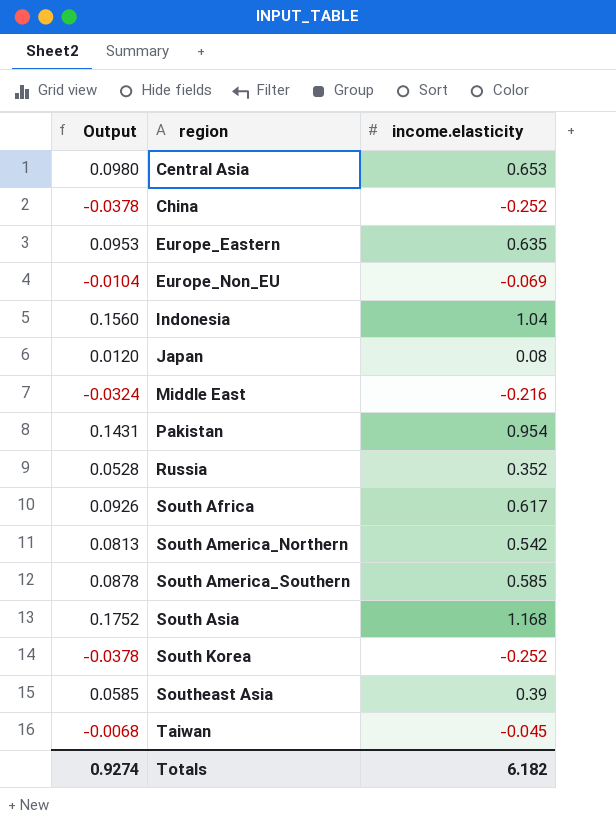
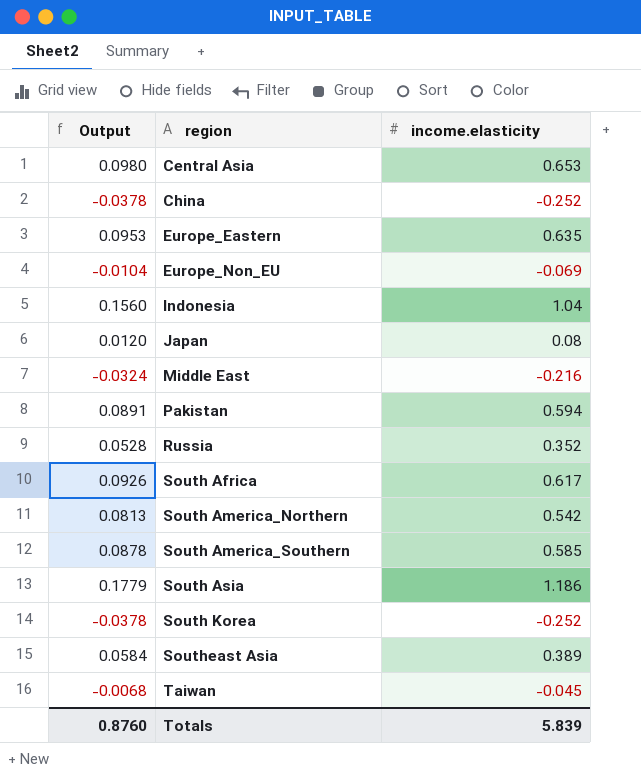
Pakistan | Output: 0.1431 -> 0.0891
Pakistan | income.elasticity: 0.954 -> 0.594
South Asia | Output: 0.1752 -> 0.1779
South Asia | income.elasticity: 1.168 -> 1.186
Southeast Asia | Output: 0.0585 -> 0.0584
Southeast Asia | income.elasticity: 0.39 -> 0.389
Totals | Output: 0.9274 -> 0.8760
Totals | income.elasticity: 6.182 -> 5.839

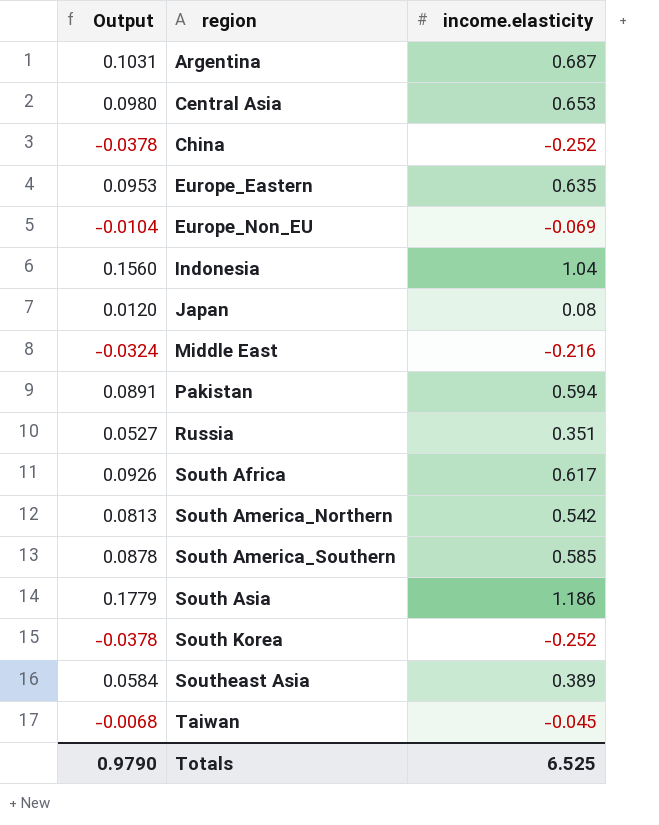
row Argentina: none -> 0.1031 | 0.687
Russia | Output: 0.0528 -> 0.0527
Russia | income.elasticity: 0.352 -> 0.351
Totals | Output: 0.8760 -> 0.9790
Totals | income.elasticity: 5.839 -> 6.525

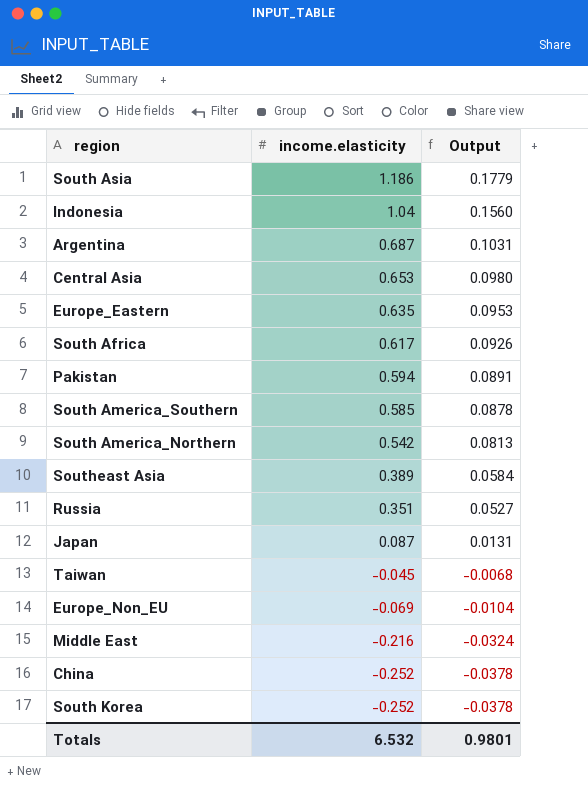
row order: region ascending -> income.elasticity descending
column Output | position: 1 -> 3
Japan | income.elasticity: 0.08 -> 0.087
Japan | Output: 0.0120 -> 0.0131
Totals | income.elasticity: 6.525 -> 6.532
Totals | Output: 0.9790 -> 0.9801

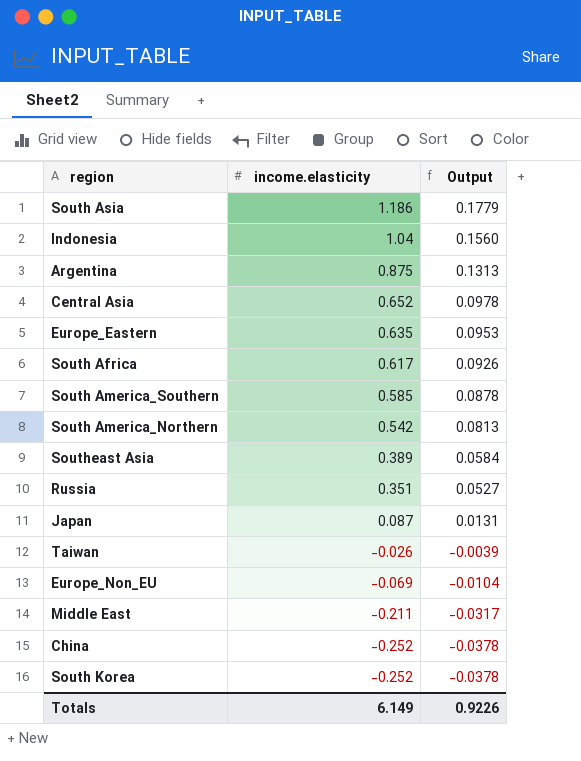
row Pakistan: 0.594 | 0.0891 -> none
Argentina | income.elasticity: 0.687 -> 0.875
Argentina | Output: 0.1031 -> 0.1313
Central Asia | income.elasticity: 0.653 -> 0.652
Central Asia | Output: 0.0980 -> 0.0978
Taiwan | income.elasticity: -0.045 -> -0.026
Taiwan | Output: -0.0068 -> -0.0039
Middle East | income.elasticity: -0.216 -> -0.211
Middle East | Output: -0.0324 -> -0.0317
Totals | income.elasticity: 6.532 -> 6.149
Totals | Output: 0.9801 -> 0.9226

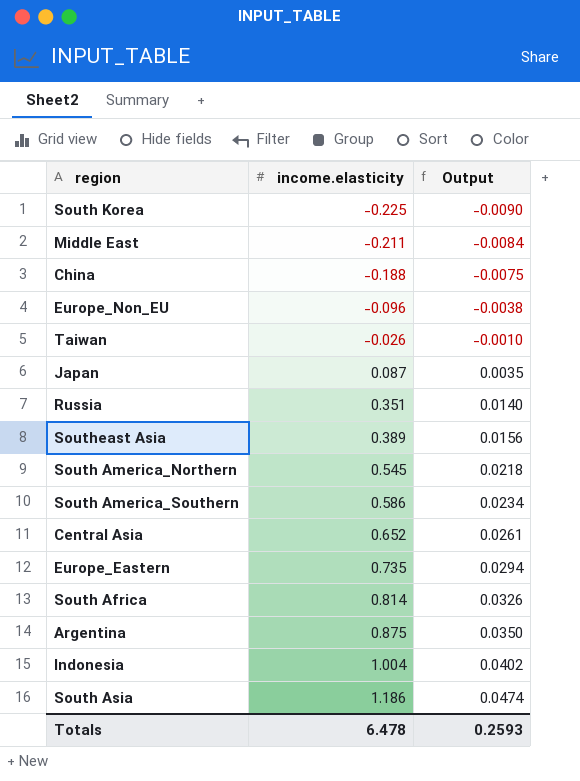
row order: income.elasticity descending -> income.elasticity ascending
column Output | formula: [income.elasticity] * 0.15 -> [income.elasticity] * 0.04
South Korea | income.elasticity: -0.252 -> -0.225
China | income.elasticity: -0.252 -> -0.188
Europe_Non_EU | income.elasticity: -0.069 -> -0.096
South America_Northern | income.elasticity: 0.542 -> 0.545
South America_Southern | income.elasticity: 0.585 -> 0.586
Europe_Eastern | income.elasticity: 0.635 -> 0.735
South Africa | income.elasticity: 0.617 -> 0.814
Indonesia | income.elasticity: 1.04 -> 1.004
Totals | income.elasticity: 6.149 -> 6.478
Totals | Output: 0.9226 -> 0.2593

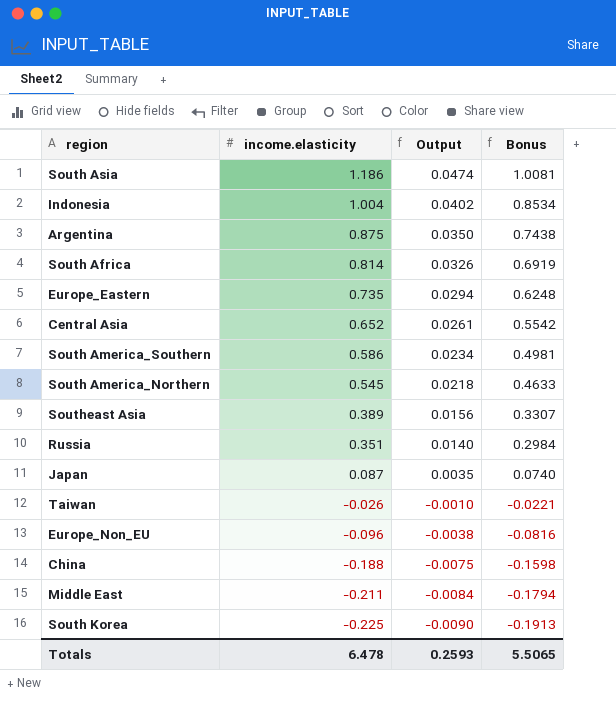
row order: income.elasticity ascending -> income.elasticity descending
column Bonus | formula: none -> [income.elasticity] * 0.85

